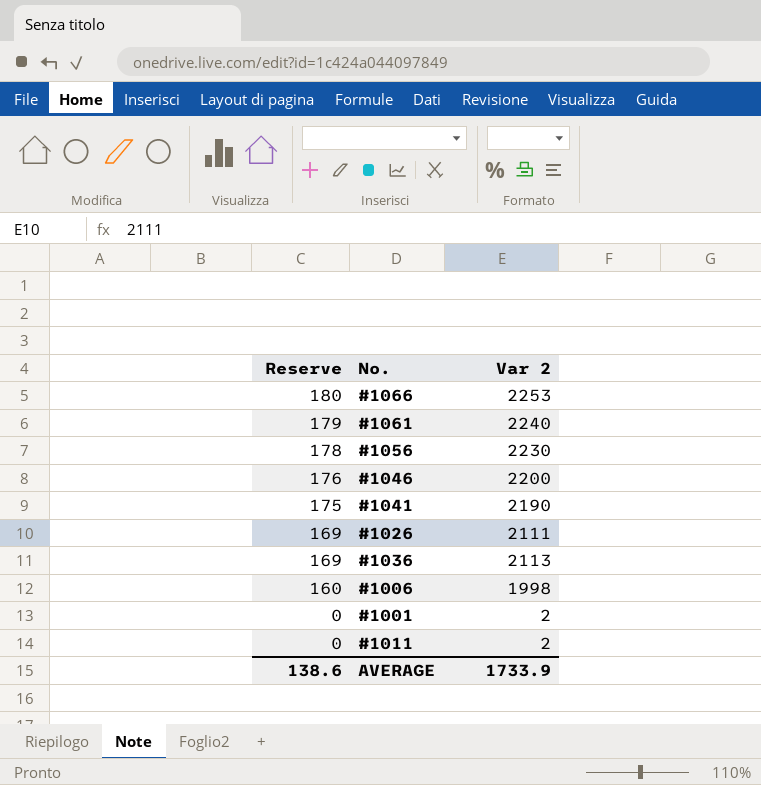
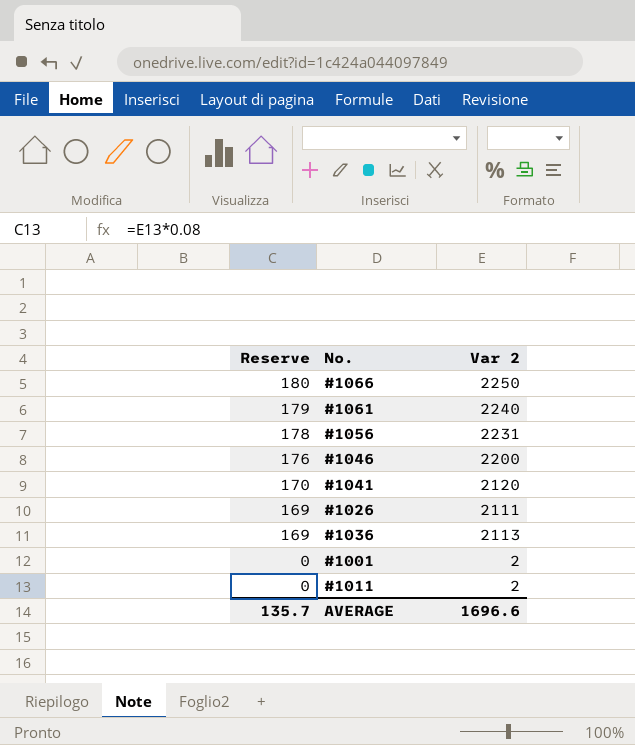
row #1006: 160 | 1998 -> none
#1066 | Var 2: 2253 -> 2250
#1056 | Var 2: 2230 -> 2231
#1041 | Reserve: 175 -> 170
#1041 | Var 2: 2190 -> 2120
AVERAGE | Reserve: 138.6 -> 135.7
AVERAGE | Var 2: 1733.9 -> 1696.6

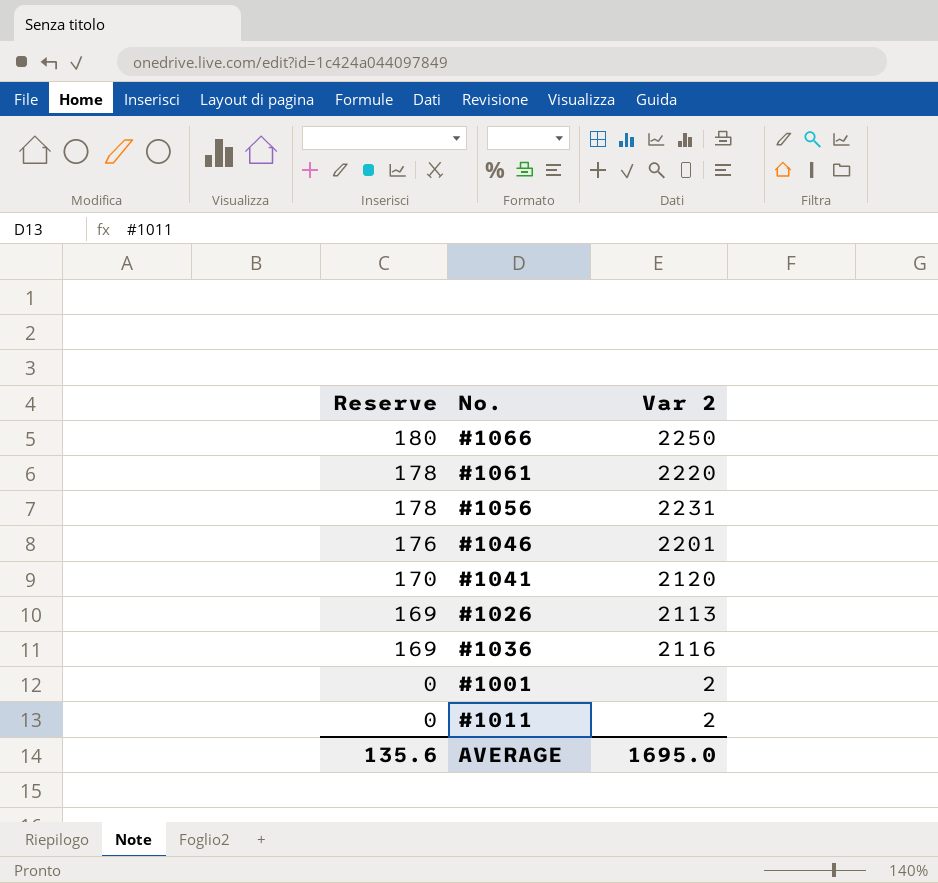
#1061 | Reserve: 179 -> 178
#1061 | Var 2: 2240 -> 2220
#1046 | Var 2: 2200 -> 2201
#1026 | Var 2: 2111 -> 2113
#1036 | Var 2: 2113 -> 2116
AVERAGE | Reserve: 135.7 -> 135.6
AVERAGE | Var 2: 1696.6 -> 1695.0

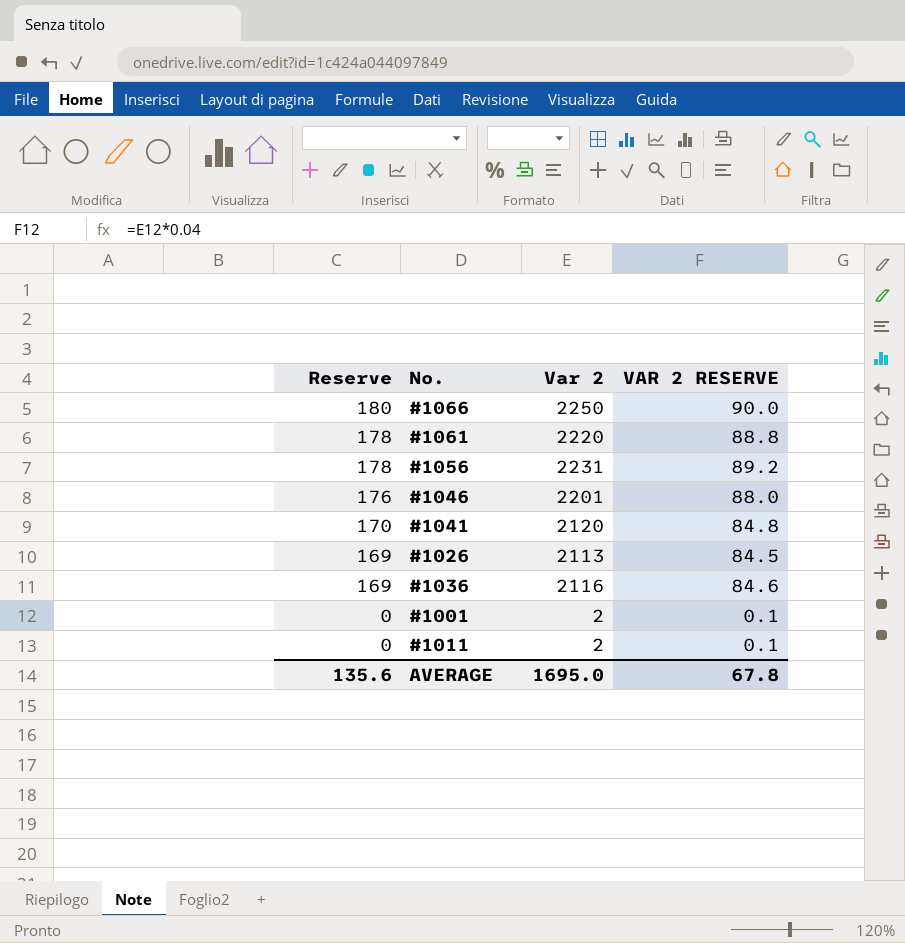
column VAR 2 RESERVE | formula: none -> [Var 2] * 0.04

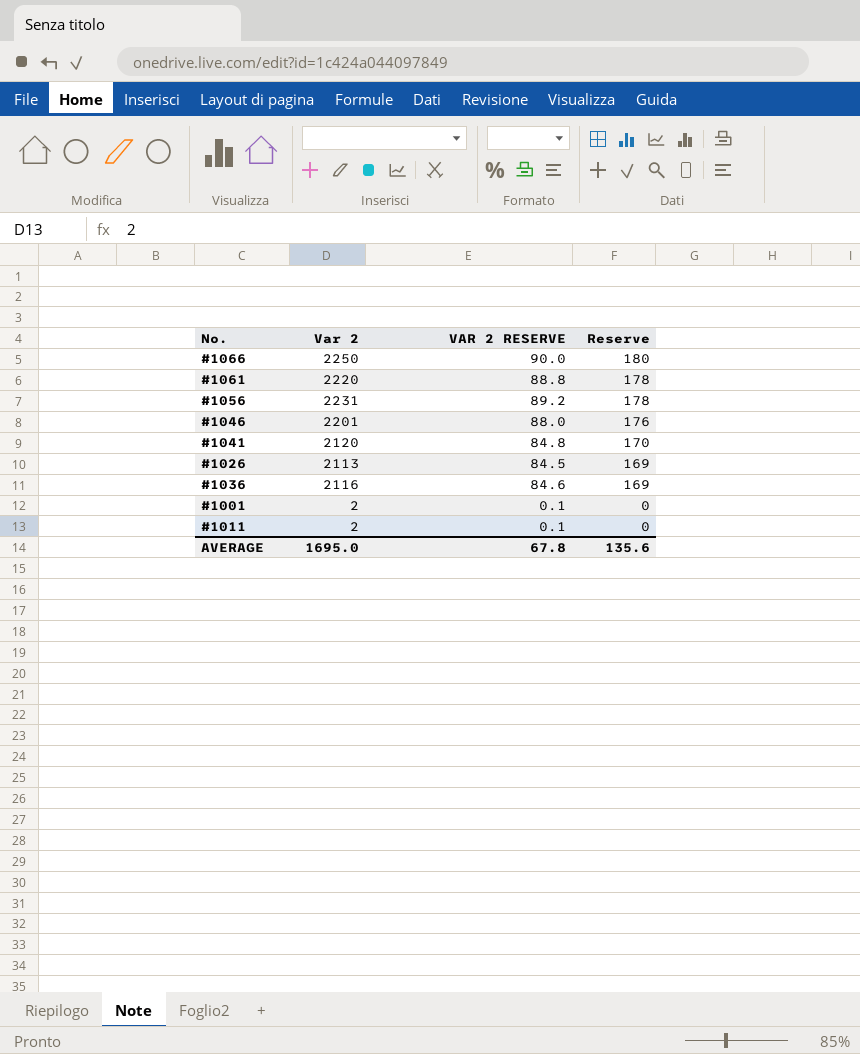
column Reserve | position: 1 -> 4

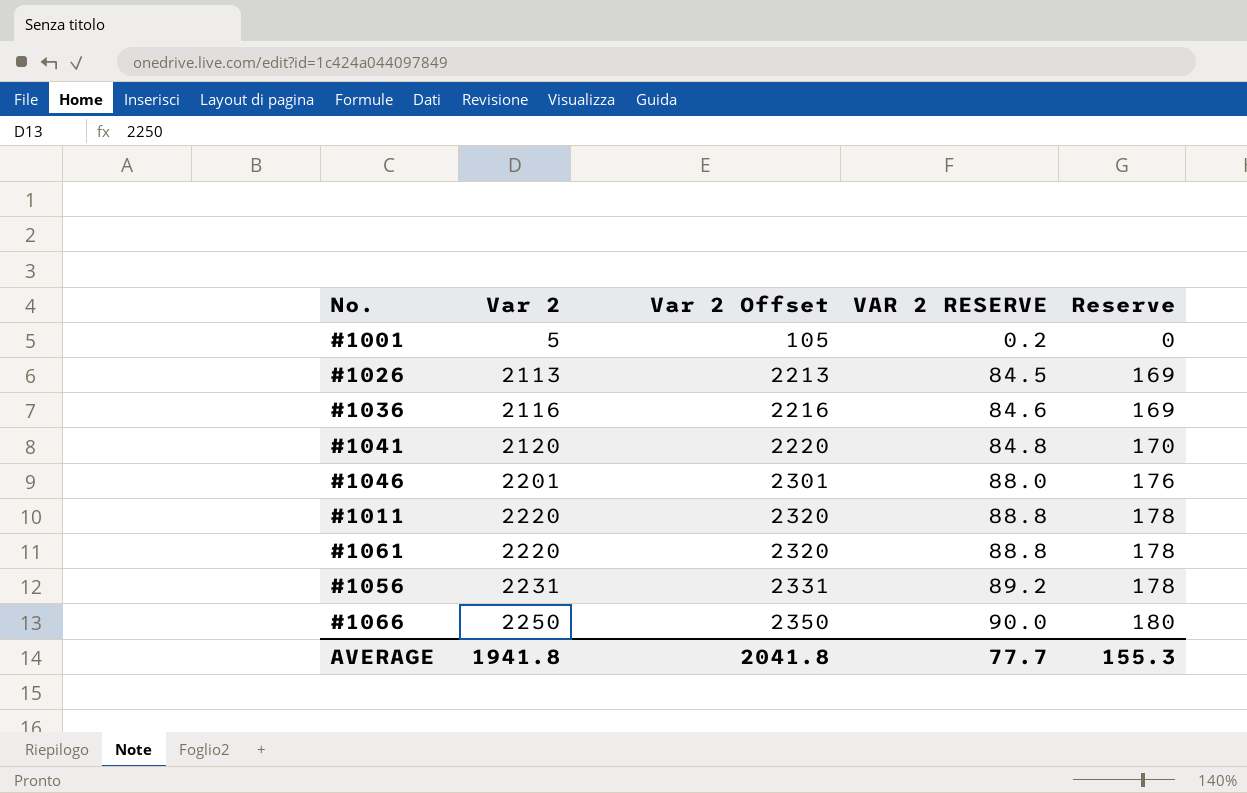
row order: Reserve descending -> Var 2 ascending
column Var 2 Offset | formula: none -> [Var 2] + 100
#1001 | Var 2: 2 -> 5
#1001 | VAR 2 RESERVE: 0.1 -> 0.2
#1011 | Var 2: 2 -> 2220
#1011 | VAR 2 RESERVE: 0.1 -> 88.8
#1011 | Reserve: 0 -> 178
AVERAGE | Var 2: 1695.0 -> 1941.8
AVERAGE | VAR 2 RESERVE: 67.8 -> 77.7
AVERAGE | Reserve: 135.6 -> 155.3

